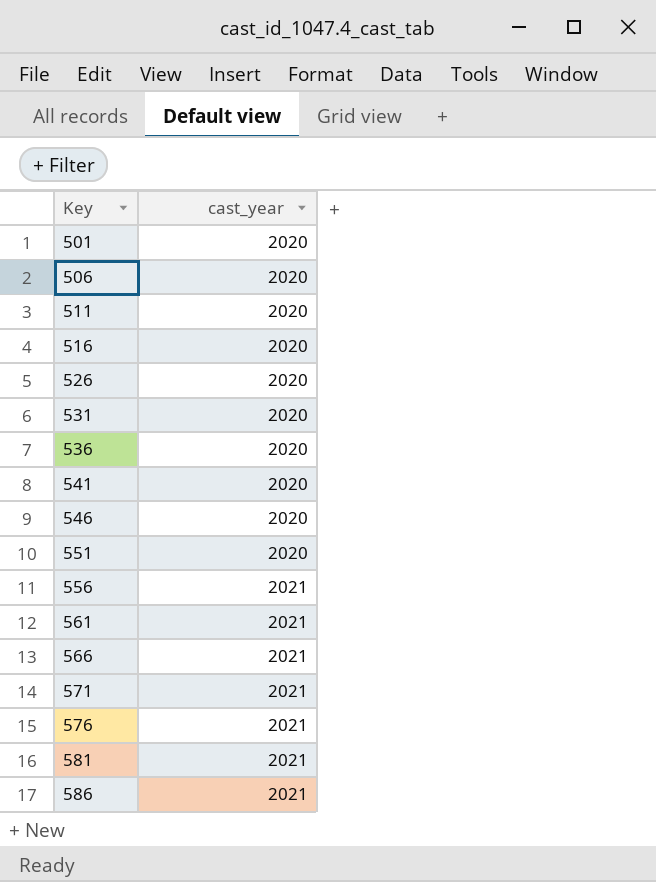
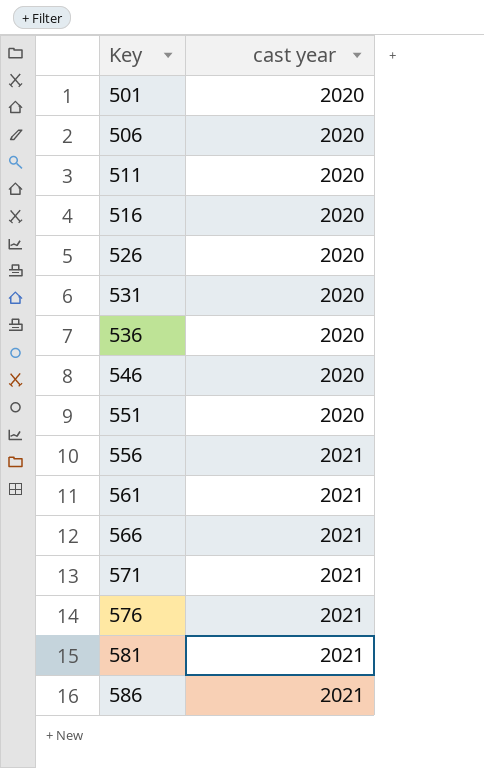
column name: cast_year -> cast year
row 541: 2020 -> none

